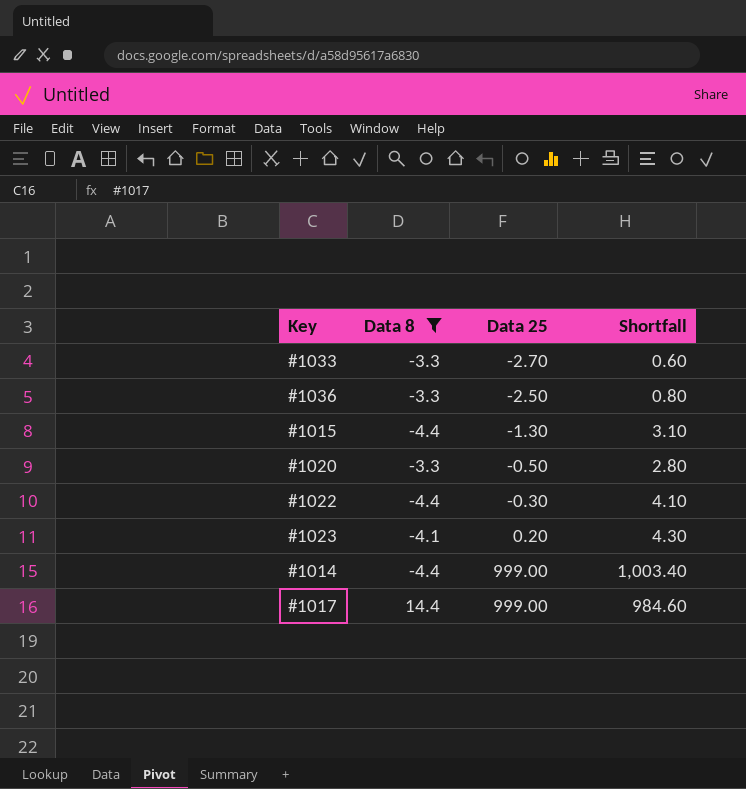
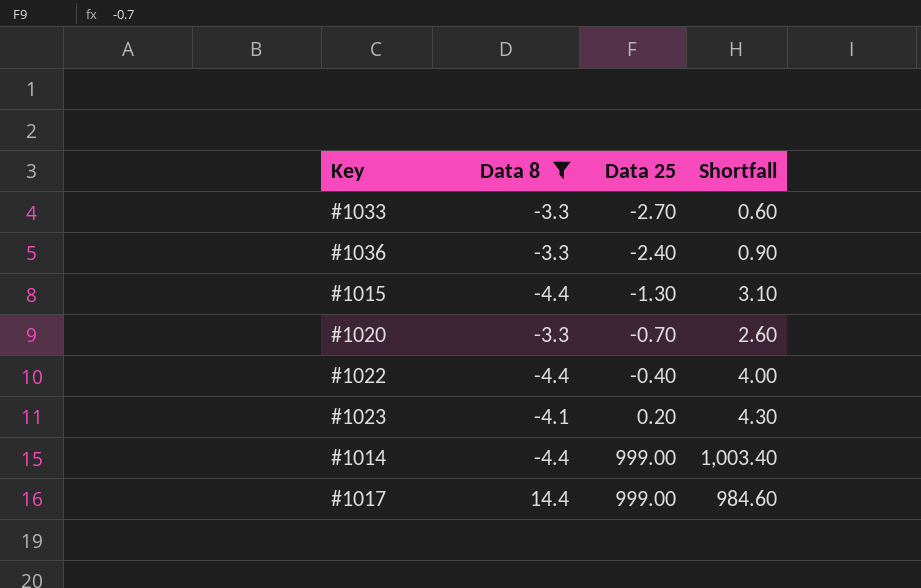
#1036 | Data 25: -2.50 -> -2.40
#1036 | Shortfall: 0.80 -> 0.90
#1020 | Data 25: -0.50 -> -0.70
#1020 | Shortfall: 2.80 -> 2.60
#1022 | Data 25: -0.30 -> -0.40
#1022 | Shortfall: 4.10 -> 4.00

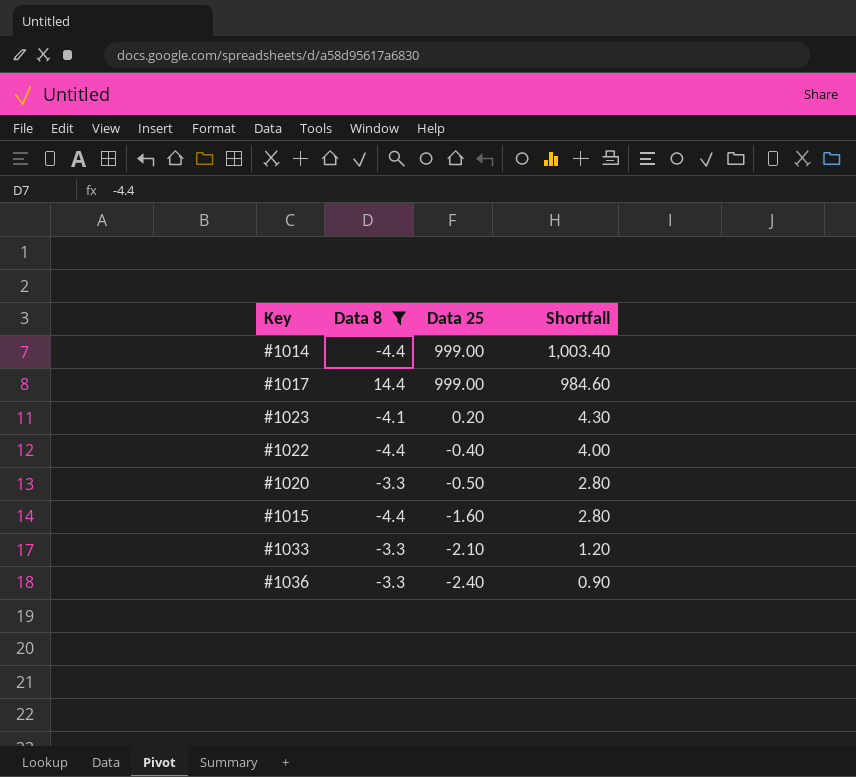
row order: Data 25 ascending -> Data 25 descending
#1020 | Data 25: -0.70 -> -0.50
#1020 | Shortfall: 2.60 -> 2.80
#1015 | Data 25: -1.30 -> -1.60
#1015 | Shortfall: 3.10 -> 2.80
#1033 | Data 25: -2.70 -> -2.10
#1033 | Shortfall: 0.60 -> 1.20

